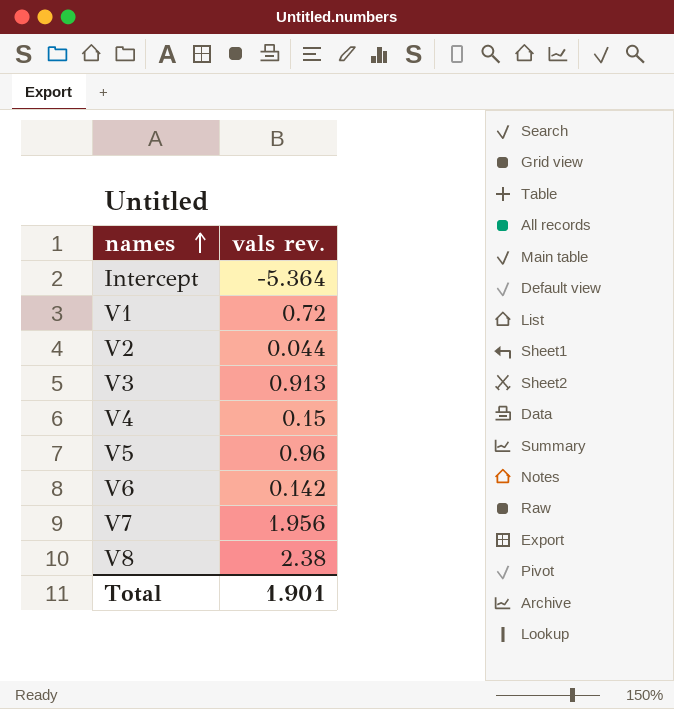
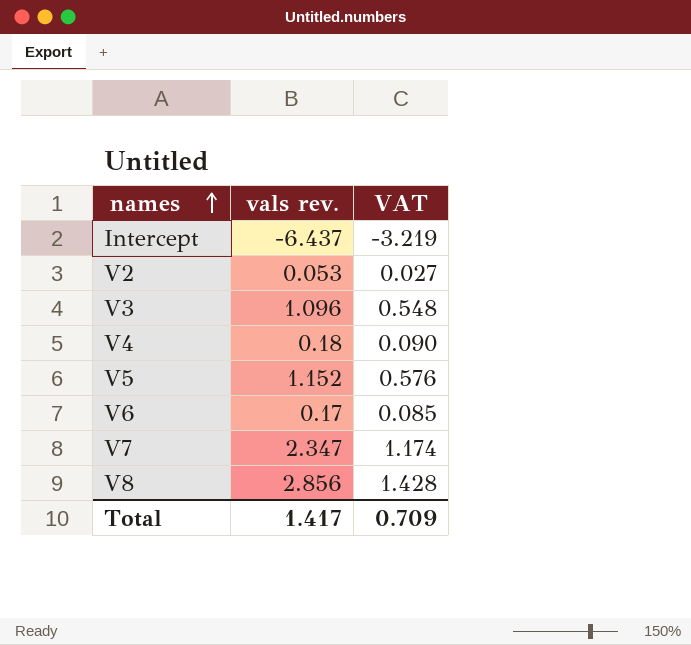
column VAT | formula: none -> [vals rev.] * 0.5
row V1: 0.72 -> none
Intercept | vals rev.: -5.364 -> -6.437
V2 | vals rev.: 0.044 -> 0.053
V3 | vals rev.: 0.913 -> 1.096
V4 | vals rev.: 0.15 -> 0.18
V5 | vals rev.: 0.96 -> 1.152
V6 | vals rev.: 0.142 -> 0.17
V7 | vals rev.: 1.956 -> 2.347
V8 | vals rev.: 2.38 -> 2.856
Total | vals rev.: 1.901 -> 1.417

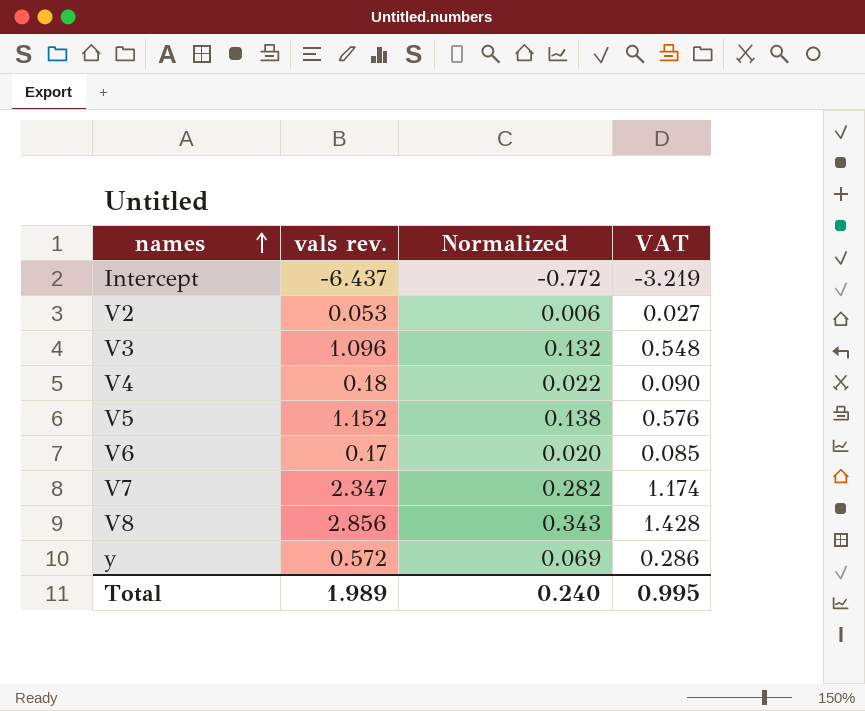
column Normalized | formula: none -> [vals rev.] * 0.12
row y: none -> 0.572 | 0.069 | 0.286
Total | vals rev.: 1.417 -> 1.989
Total | VAT: 0.709 -> 0.995

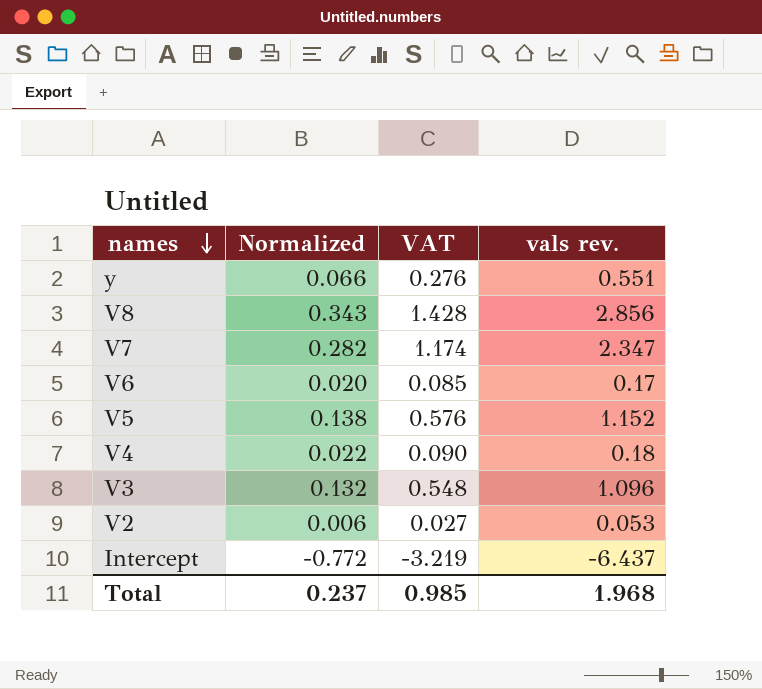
row order: names ascending -> names descending
column vals rev. | position: 2 -> 4
y | Normalized: 0.069 -> 0.066
y | VAT: 0.286 -> 0.276
y | vals rev.: 0.572 -> 0.551
Total | Normalized: 0.240 -> 0.237
Total | VAT: 0.995 -> 0.985
Total | vals rev.: 1.989 -> 1.968

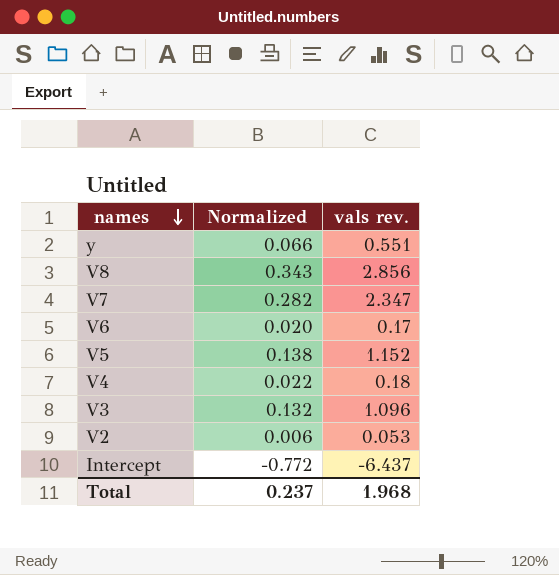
column VAT | formula: [vals rev.] * 0.5 -> none

